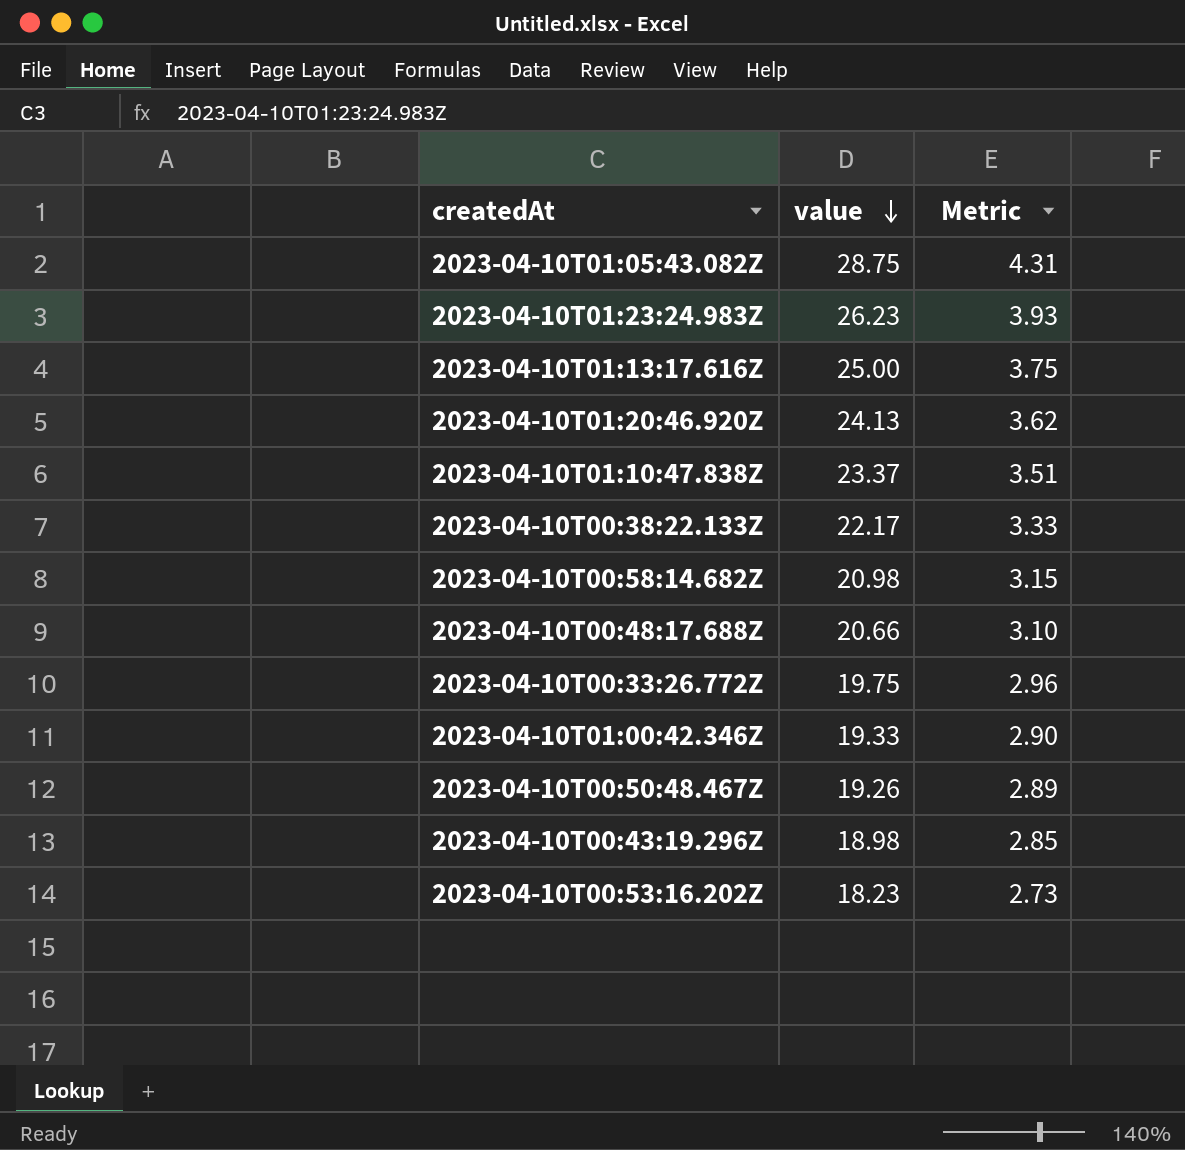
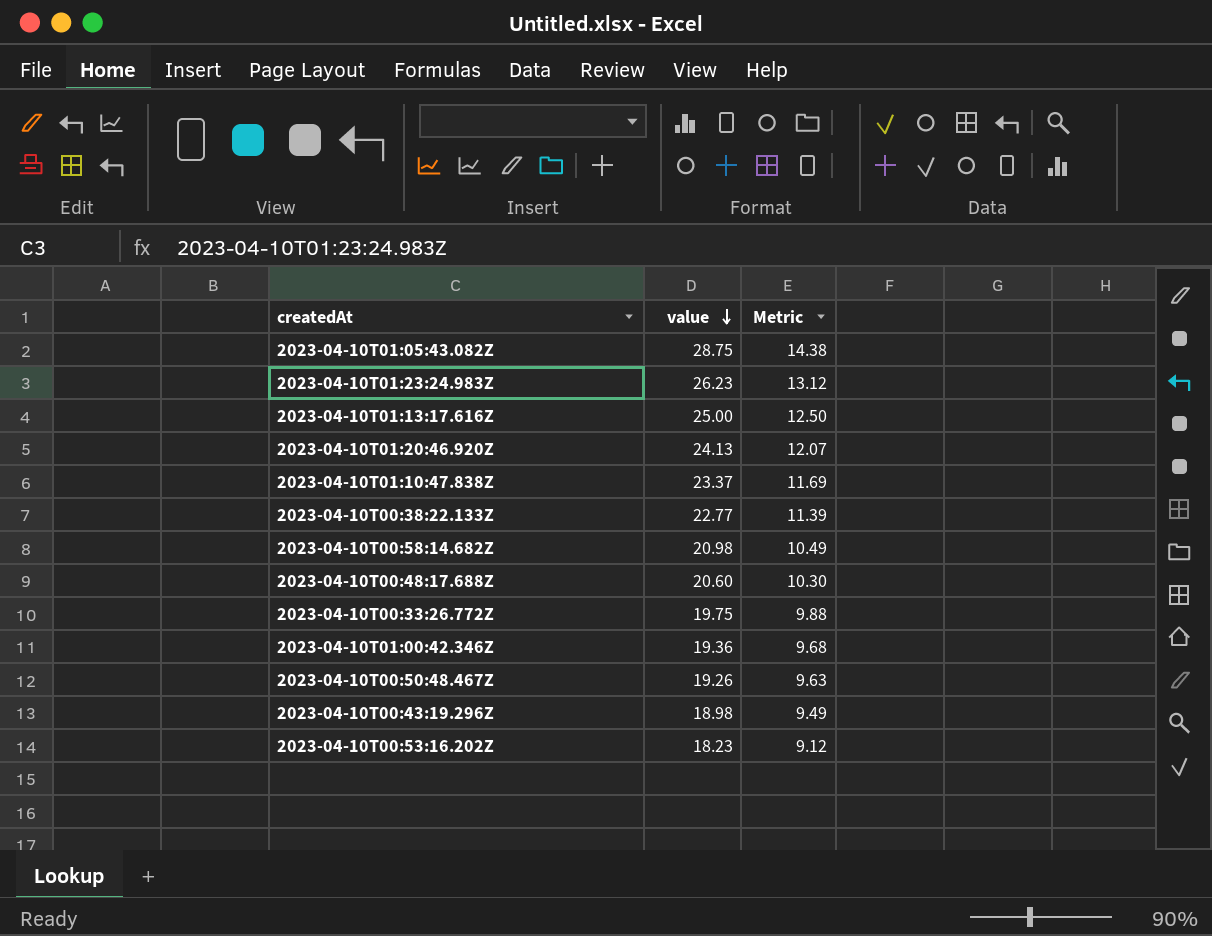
column Metric | formula: [value] * 0.15 -> [value] * 0.5
2023-04-10T00:38:22.133Z | value: 22.17 -> 22.77
2023-04-10T00:48:17.688Z | value: 20.66 -> 20.60
2023-04-10T01:00:42.346Z | value: 19.33 -> 19.36

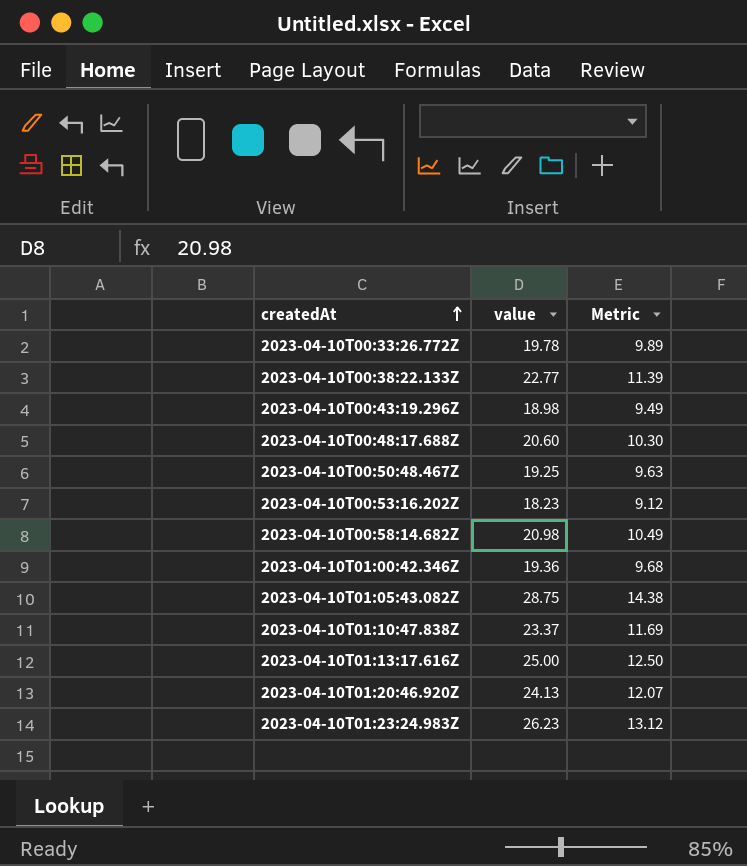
row order: value descending -> createdAt ascending
2023-04-10T00:33:26.772Z | value: 19.75 -> 19.78
2023-04-10T00:33:26.772Z | Metric: 9.88 -> 9.89
2023-04-10T00:50:48.467Z | value: 19.26 -> 19.25

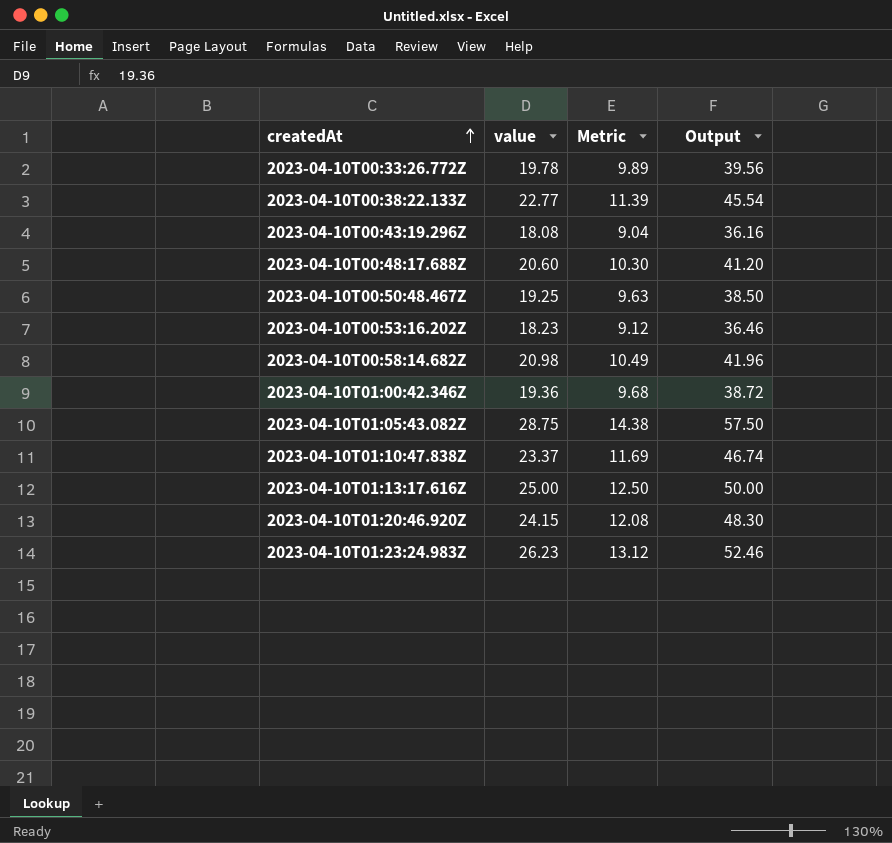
column Output | formula: none -> [value] * 2
2023-04-10T00:43:19.296Z | value: 18.98 -> 18.08
2023-04-10T00:43:19.296Z | Metric: 9.49 -> 9.04
2023-04-10T01:20:46.920Z | value: 24.13 -> 24.15
2023-04-10T01:20:46.920Z | Metric: 12.07 -> 12.08

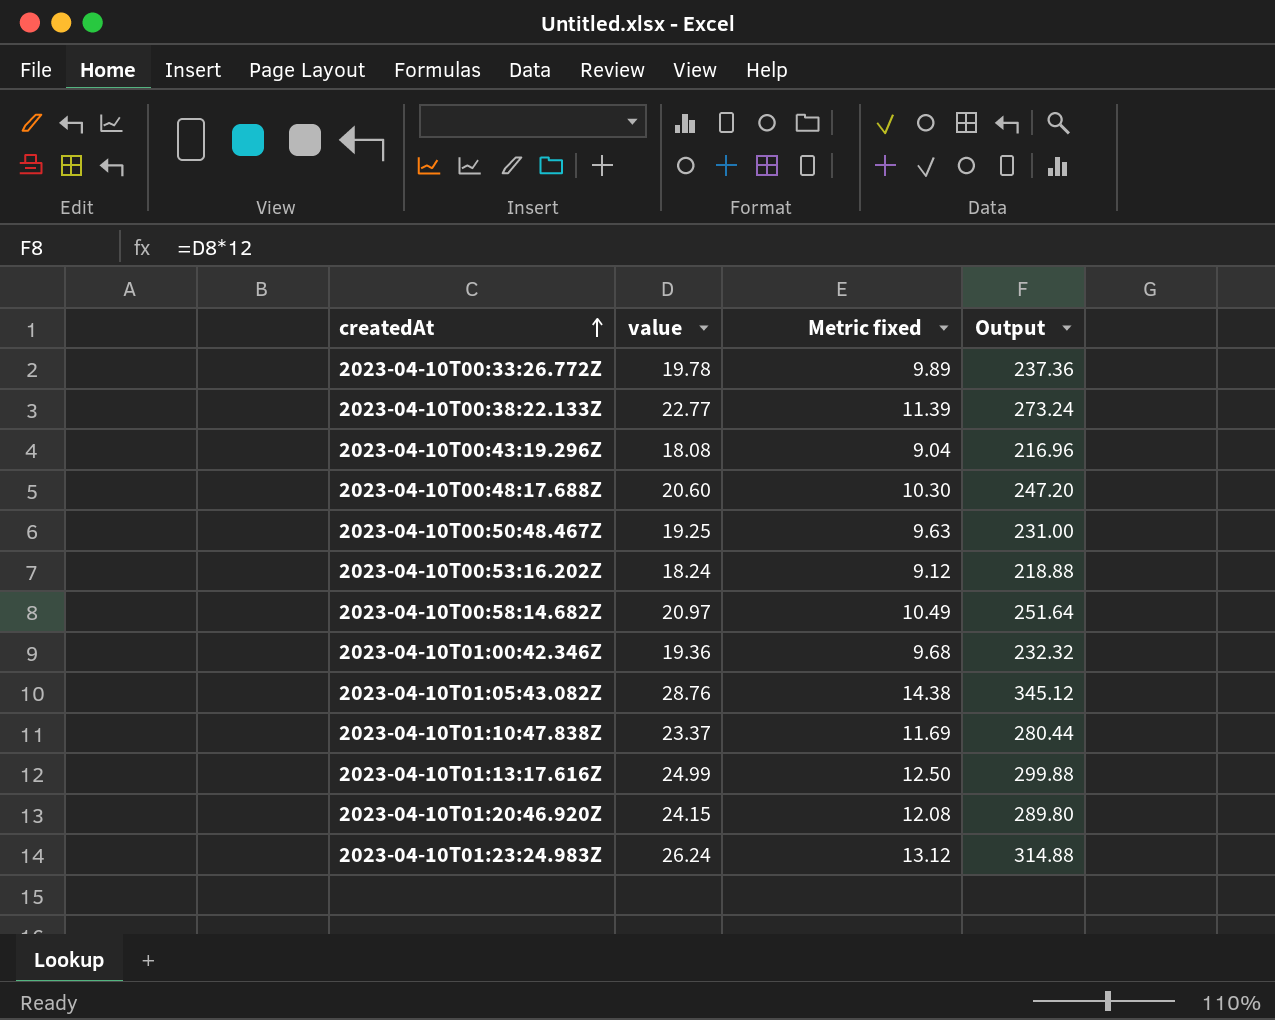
column name: Metric -> Metric fixed
column Output | formula: [value] * 2 -> [value] * 12
2023-04-10T00:53:16.202Z | value: 18.23 -> 18.24
2023-04-10T00:58:14.682Z | value: 20.98 -> 20.97
2023-04-10T01:05:43.082Z | value: 28.75 -> 28.76
2023-04-10T01:13:17.616Z | value: 25.00 -> 24.99
2023-04-10T01:23:24.983Z | value: 26.23 -> 26.24

